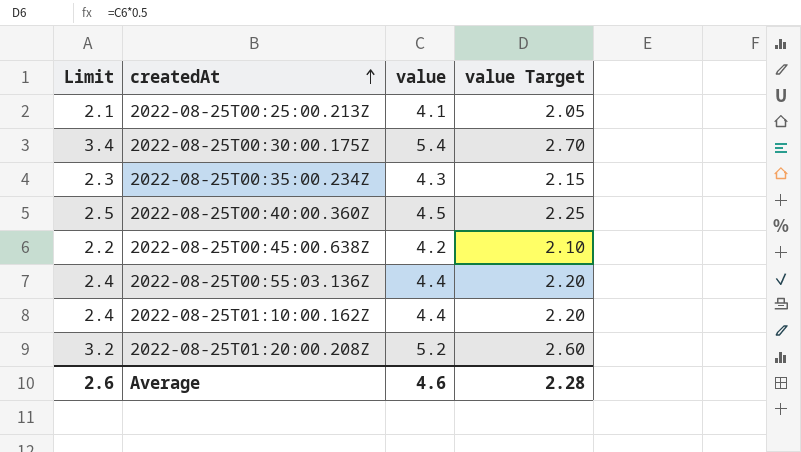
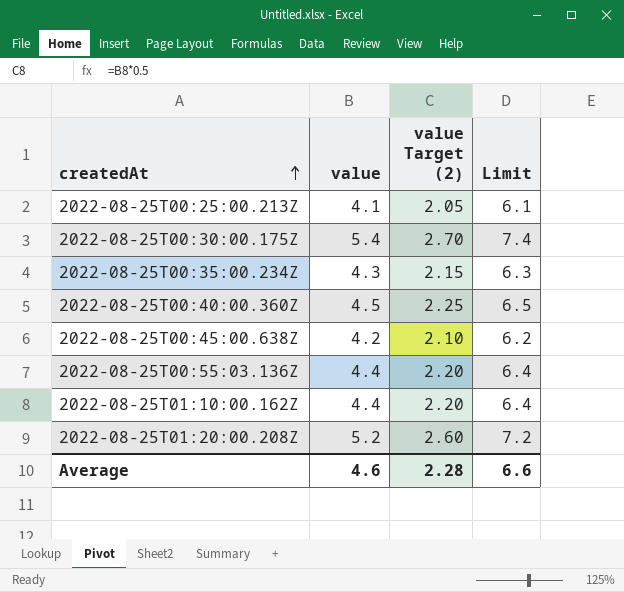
column name: value Target -> value Target (2)
column Limit | formula: [value] - 2 -> [value] + 2
column Limit | position: 1 -> 4
Average | Limit: 2.6 -> 6.6

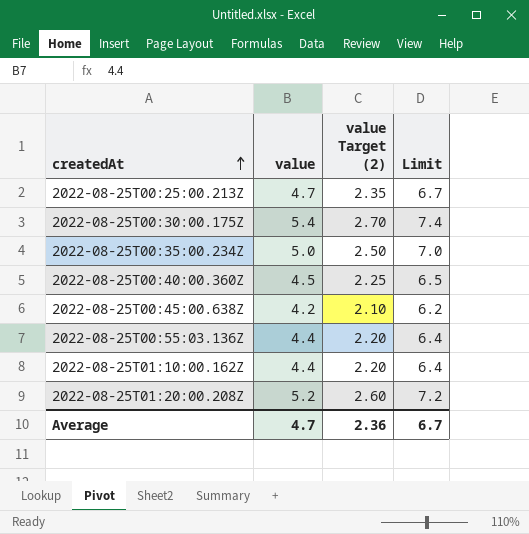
2022-08-25T00:25:00.213Z | value: 4.1 -> 4.7
2022-08-25T00:25:00.213Z | value Target (2): 2.05 -> 2.35
2022-08-25T00:25:00.213Z | Limit: 6.1 -> 6.7
2022-08-25T00:35:00.234Z | value: 4.3 -> 5.0
2022-08-25T00:35:00.234Z | value Target (2): 2.15 -> 2.50
2022-08-25T00:35:00.234Z | Limit: 6.3 -> 7.0
Average | value: 4.6 -> 4.7
Average | value Target (2): 2.28 -> 2.36
Average | Limit: 6.6 -> 6.7

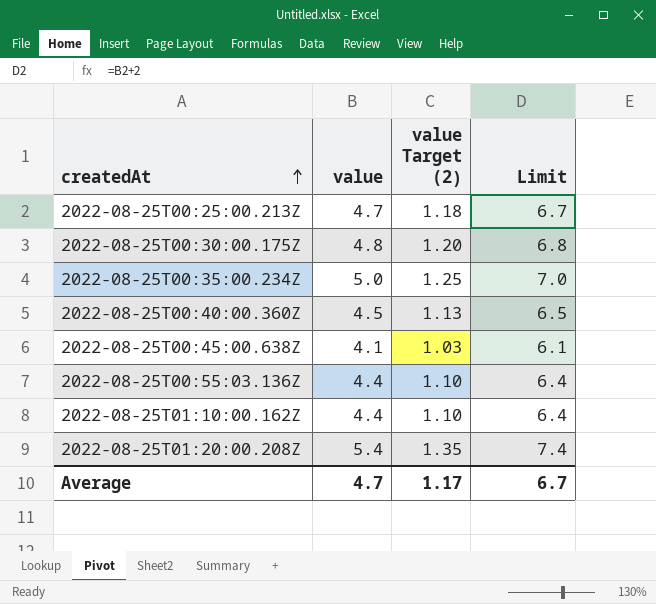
column value Target (2) | formula: [value] * 0.5 -> [value] * 0.25
2022-08-25T00:30:00.175Z | value: 5.4 -> 4.8
2022-08-25T00:30:00.175Z | Limit: 7.4 -> 6.8
2022-08-25T00:45:00.638Z | value: 4.2 -> 4.1
2022-08-25T00:45:00.638Z | Limit: 6.2 -> 6.1
2022-08-25T01:20:00.208Z | value: 5.2 -> 5.4
2022-08-25T01:20:00.208Z | Limit: 7.2 -> 7.4
Average | value Target (2): 2.36 -> 1.17

